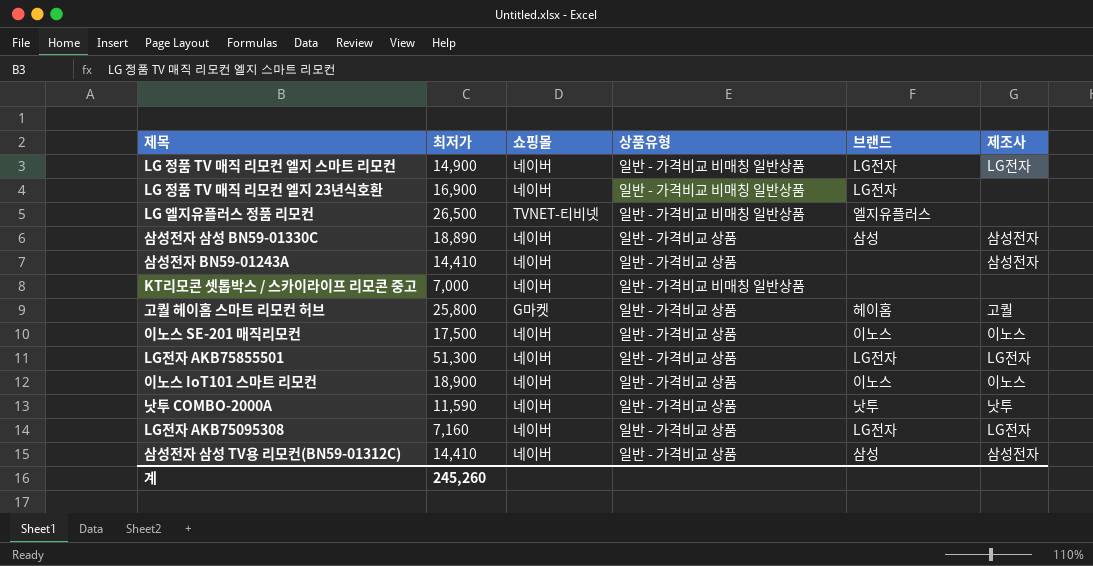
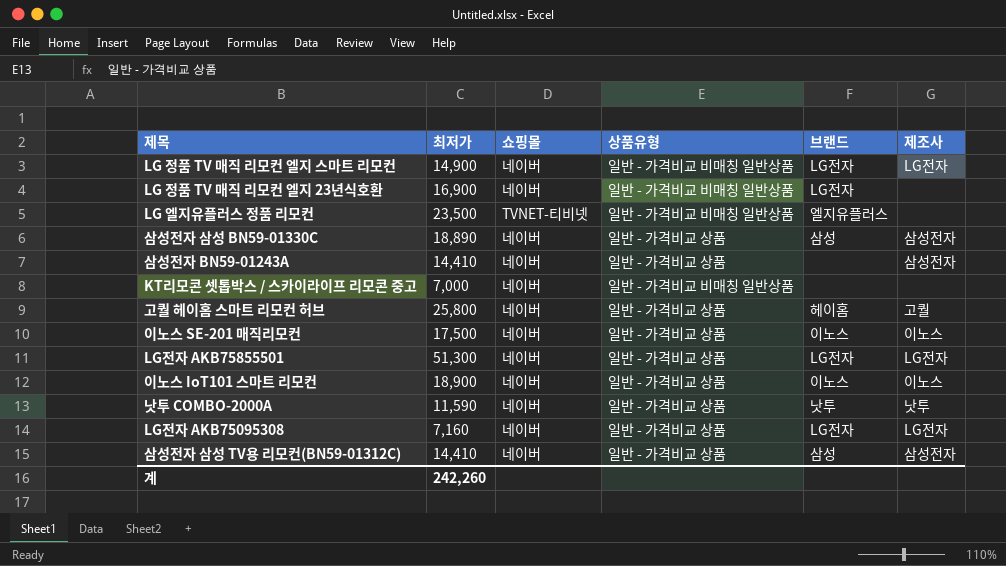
LG 엘지유플러스 정품 리모컨 | 최저가: 26,500 -> 23,500
고퀄 헤이홈 스마트 리모컨 허브 | 쇼핑몰: G마켓 -> 네이버
계 | 최저가: 245,260 -> 242,260

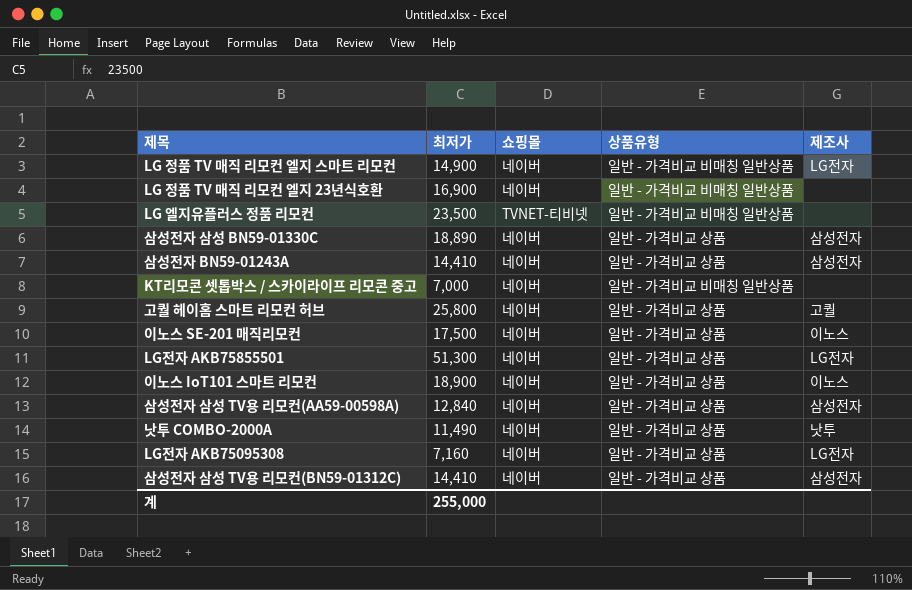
column 브랜드 | position: 5 -> none
row 삼성전자 삼성 TV용 리모컨(AA59-00598A): none -> 12,840 | 네이버 | 일반 - 가격비교 상품 | 삼성전자
낫투 COMBO-2000A | 최저가: 11,590 -> 11,490
계 | 최저가: 242,260 -> 255,000

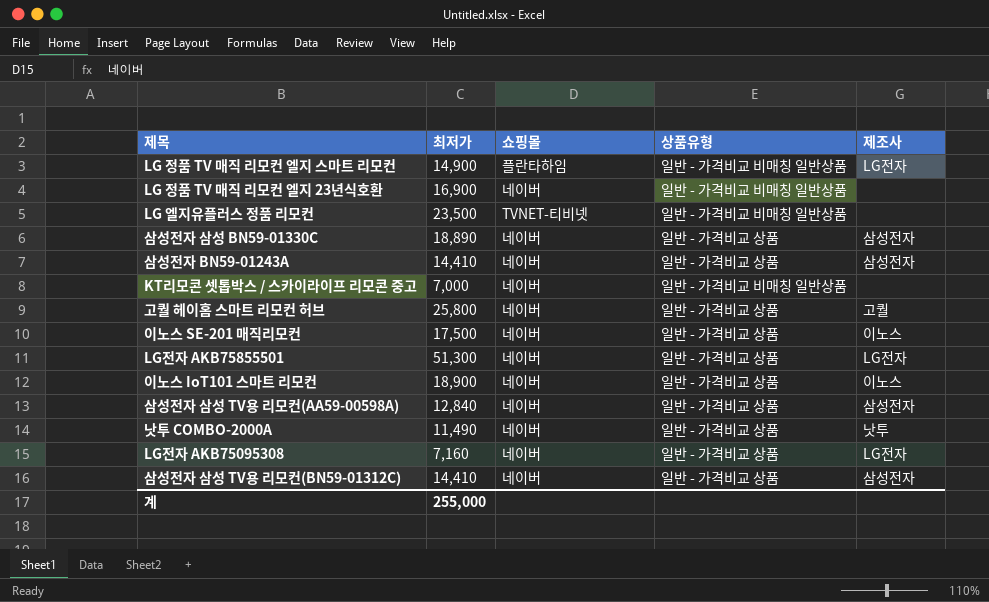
LG 정품 TV 매직 리모컨 엘지 스마트 리모컨 | 쇼핑몰: 네이버 -> 플란타하임

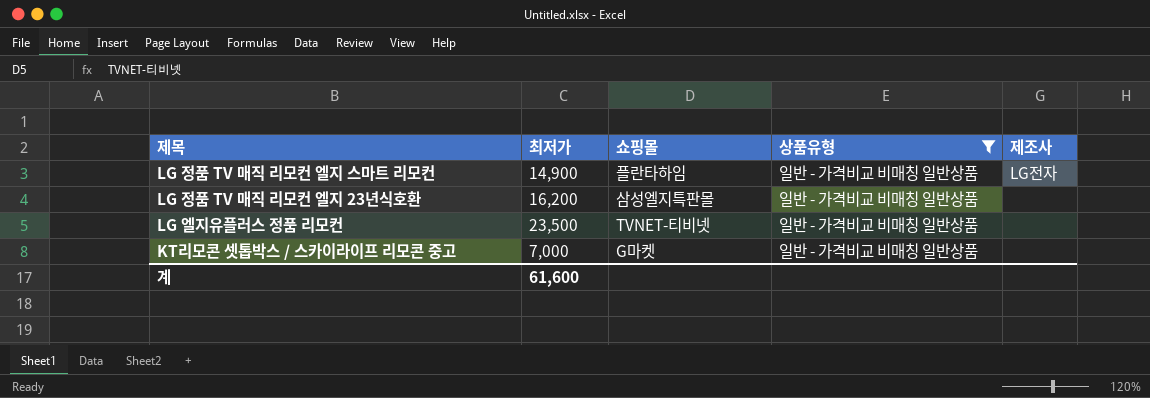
filter: none -> 상품유형 = 일반 - 가격비교 비매칭 일반상품
LG 정품 TV 매직 리모컨 엘지 23년식호환 | 최저가: 16,900 -> 16,200
LG 정품 TV 매직 리모컨 엘지 23년식호환 | 쇼핑몰: 네이버 -> 삼성엘지특판몰
KT리모콘 셋톱박스 / 스카이라이프 리모콘 중고 | 쇼핑몰: 네이버 -> G마켓
계 | 최저가: 255,000 -> 61,600

